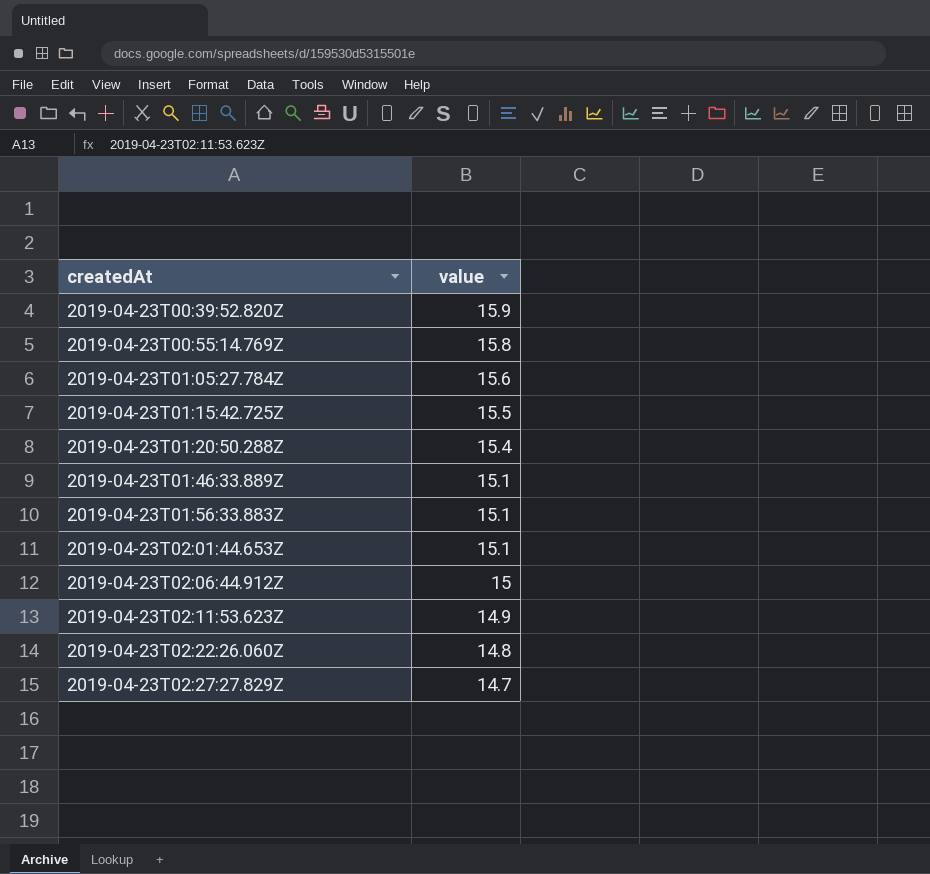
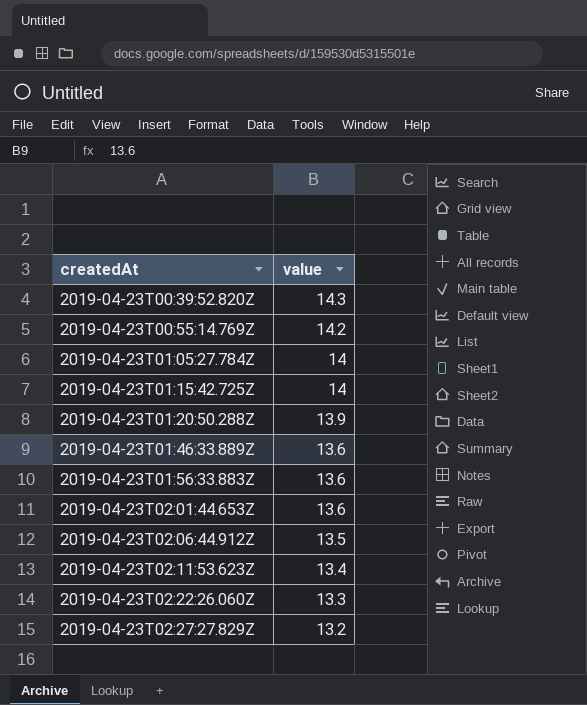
2019-04-23T00:39:52.820Z | value: 15.9 -> 14.3
2019-04-23T00:55:14.769Z | value: 15.8 -> 14.2
2019-04-23T01:05:27.784Z | value: 15.6 -> 14
2019-04-23T01:15:42.725Z | value: 15.5 -> 14
2019-04-23T01:20:50.288Z | value: 15.4 -> 13.9
2019-04-23T01:46:33.889Z | value: 15.1 -> 13.6
2019-04-23T01:56:33.883Z | value: 15.1 -> 13.6
2019-04-23T02:01:44.653Z | value: 15.1 -> 13.6
2019-04-23T02:06:44.912Z | value: 15 -> 13.5
2019-04-23T02:11:53.623Z | value: 14.9 -> 13.4
2019-04-23T02:22:26.060Z | value: 14.8 -> 13.3
2019-04-23T02:27:27.829Z | value: 14.7 -> 13.2

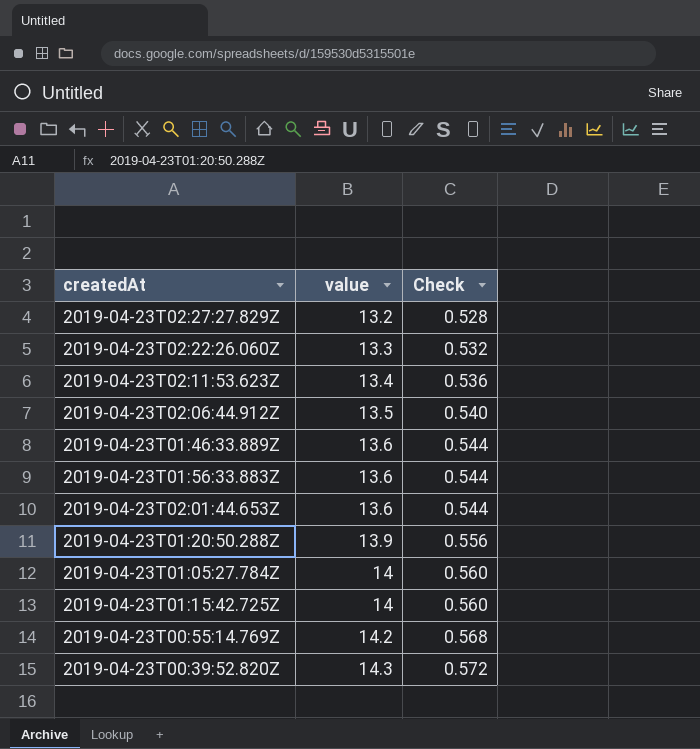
row order: createdAt ascending -> value ascending
column Check | formula: none -> [value] * 0.04

